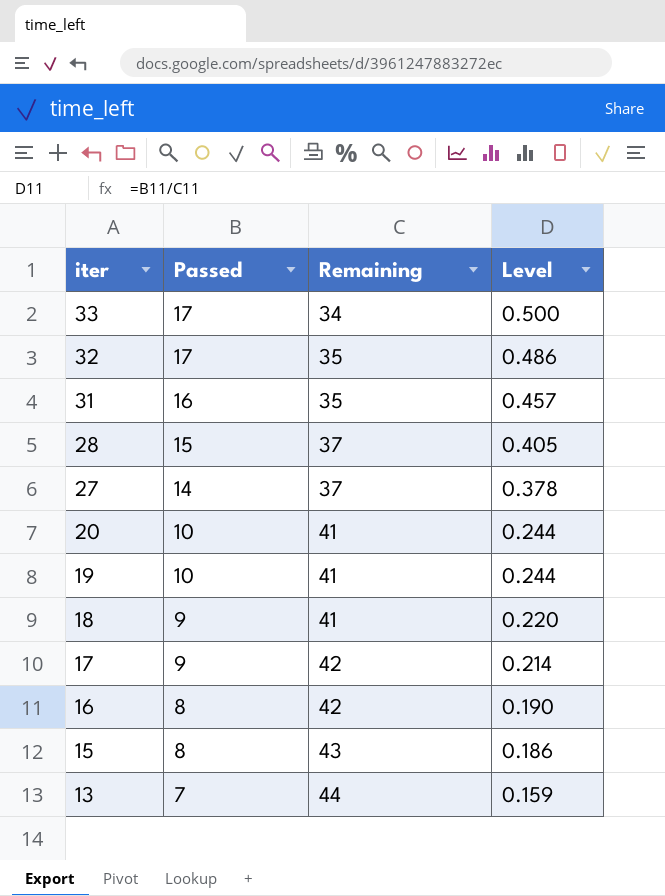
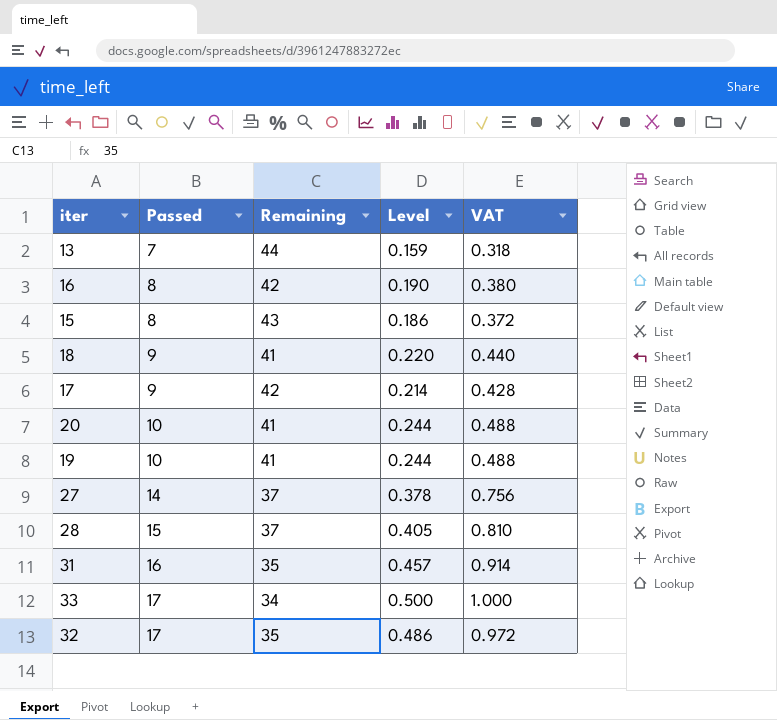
row order: iter descending -> Passed ascending
column VAT | formula: none -> [Level] * 2

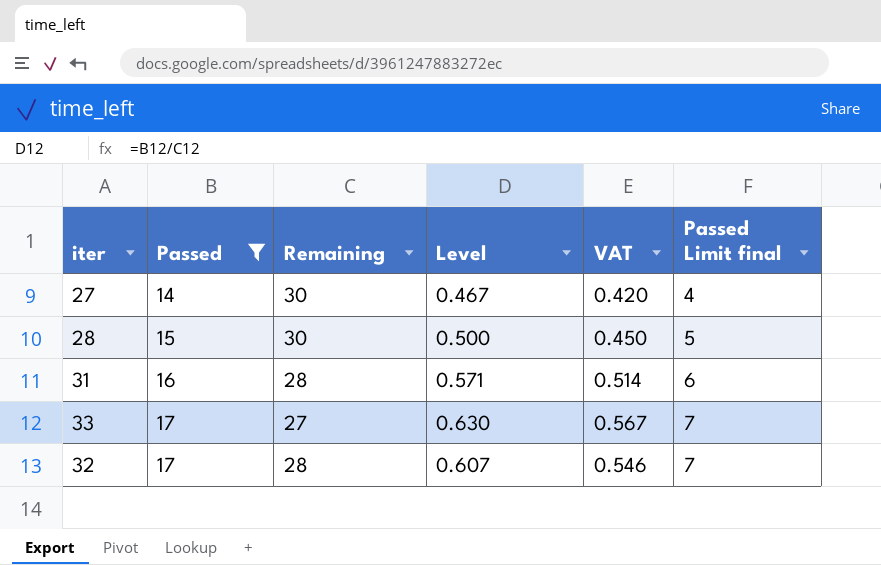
filter: none -> Passed >= 14
column VAT | formula: [Level] * 2 -> [Level] * 0.9
column Passed Limit final | formula: none -> [Passed] - 10
27 | Remaining: 37 -> 30
27 | Level: 0.378 -> 0.467
28 | Remaining: 37 -> 30
28 | Level: 0.405 -> 0.500
31 | Remaining: 35 -> 28
31 | Level: 0.457 -> 0.571
33 | Remaining: 34 -> 27
33 | Level: 0.500 -> 0.630
32 | Remaining: 35 -> 28
32 | Level: 0.486 -> 0.607

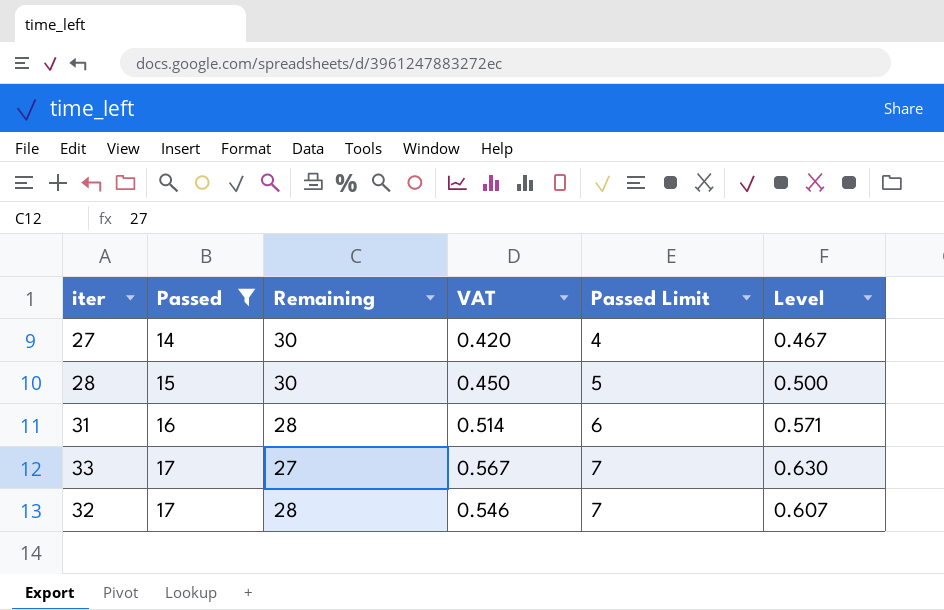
column name: Passed Limit final -> Passed Limit
column Level | position: 4 -> 6

